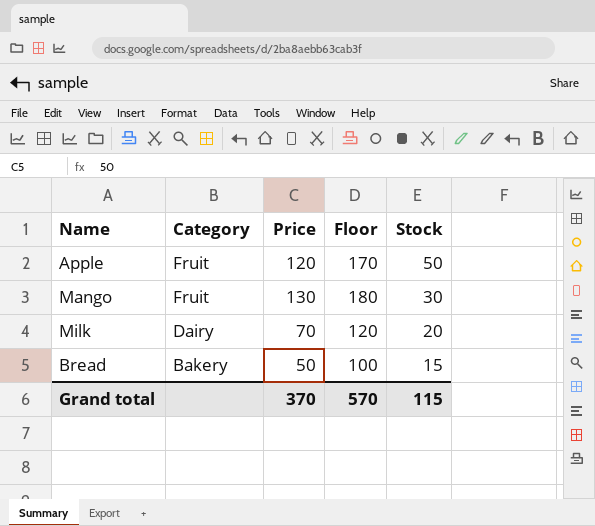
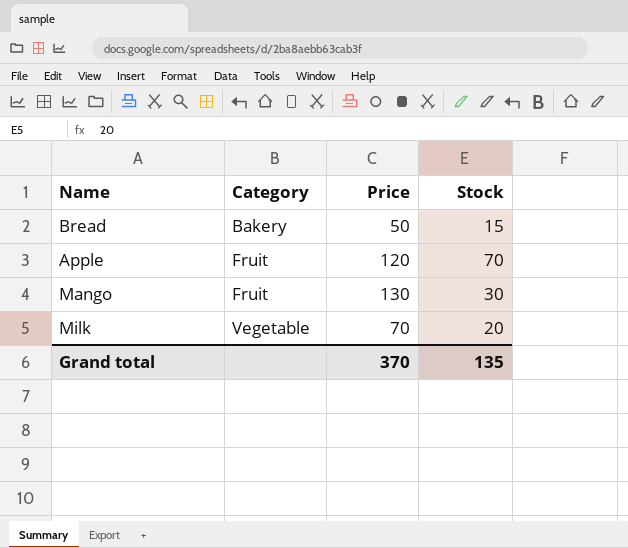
row order: Category descending -> Category ascending
column Floor | formula: [Price] + 50 -> none
Apple | Stock: 50 -> 70
Milk | Category: Dairy -> Vegetable
Grand total | Stock: 115 -> 135

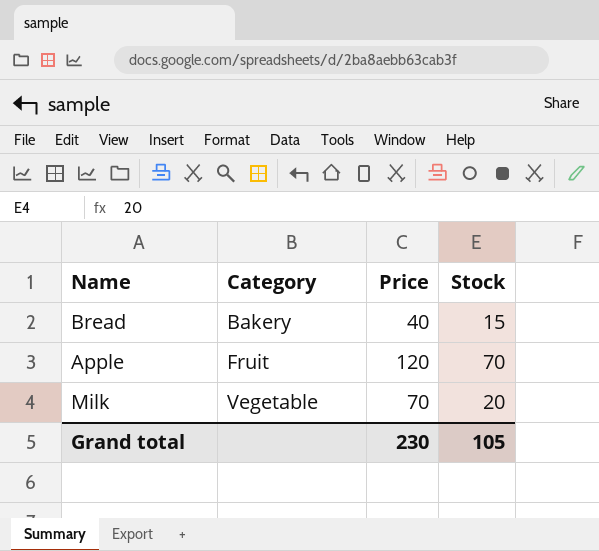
row Mango: Fruit | 130 | 30 -> none
Bread | Price: 50 -> 40
Grand total | Price: 370 -> 230
Grand total | Stock: 135 -> 105

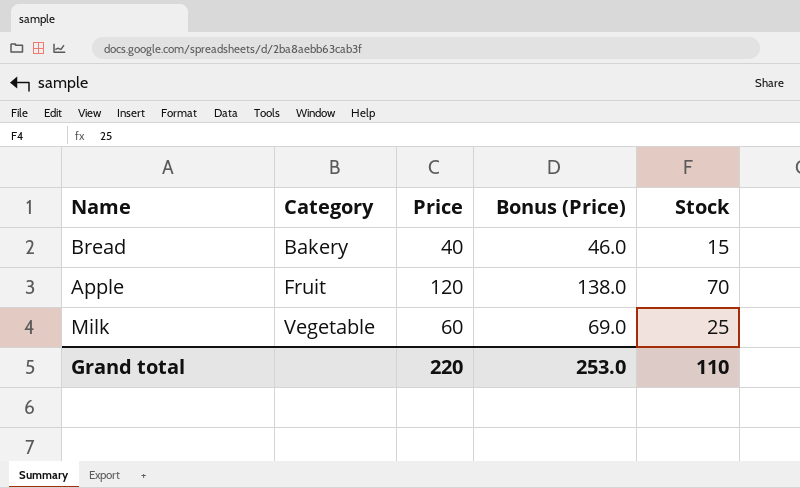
column Bonus (Price) | formula: none -> [Price] * 1.15
Milk | Price: 70 -> 60
Milk | Stock: 20 -> 25
Grand total | Price: 230 -> 220
Grand total | Stock: 105 -> 110

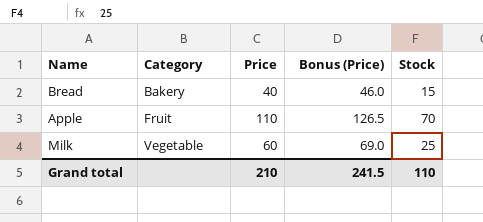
Apple | Price: 120 -> 110
Apple | Bonus (Price): 138.0 -> 126.5
Grand total | Price: 220 -> 210
Grand total | Bonus (Price): 253.0 -> 241.5

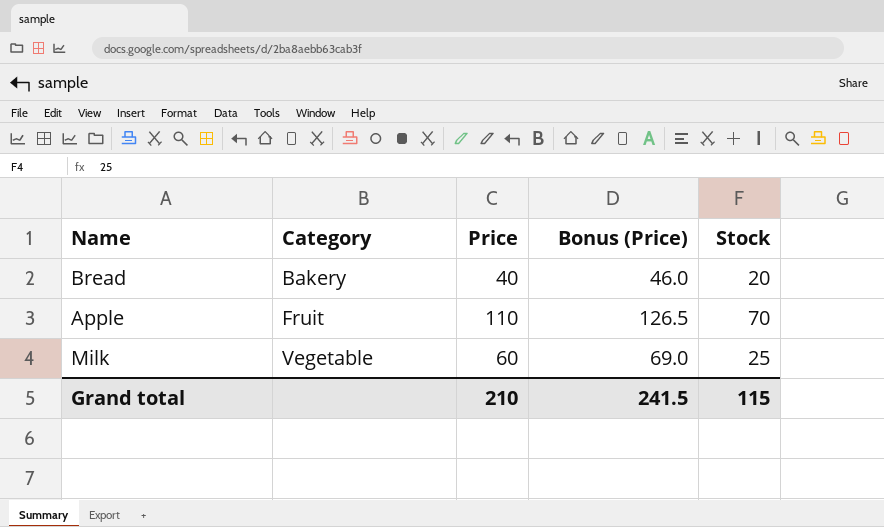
Bread | Stock: 15 -> 20
Grand total | Stock: 110 -> 115

